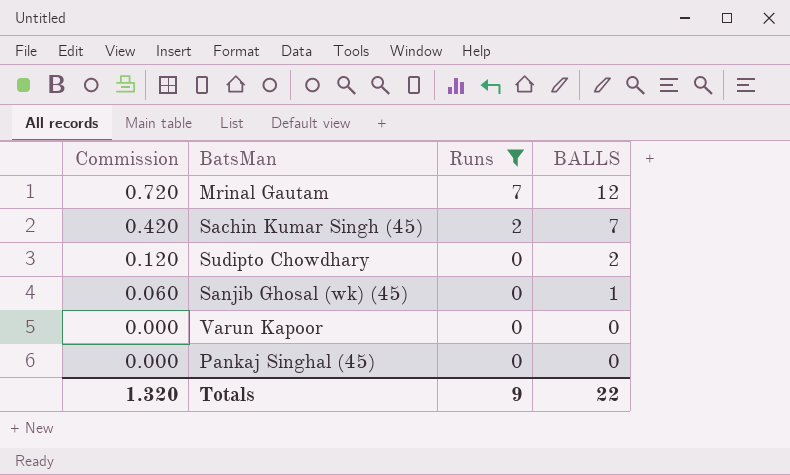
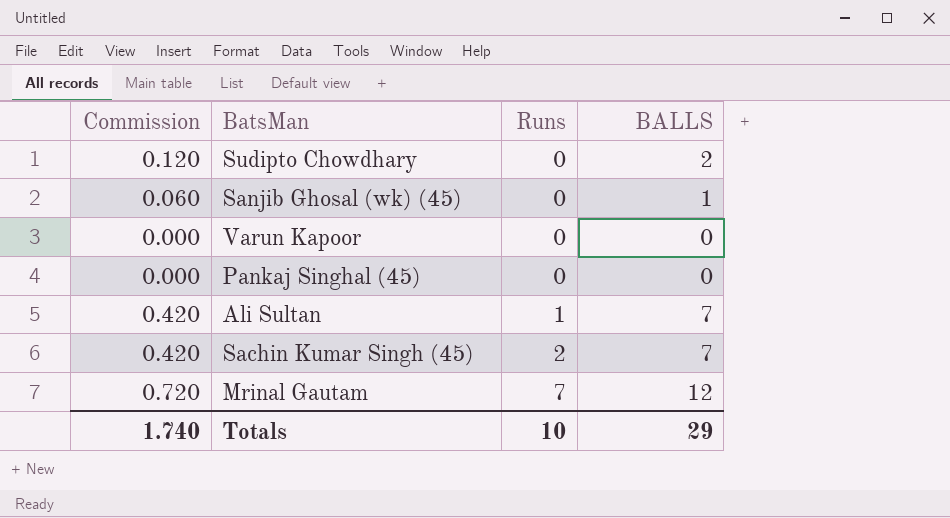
filter: Runs != 1 -> none
row order: Commission descending -> Runs ascending
Totals | Commission: 1.320 -> 1.740
Totals | Runs: 9 -> 10
Totals | BALLS: 22 -> 29

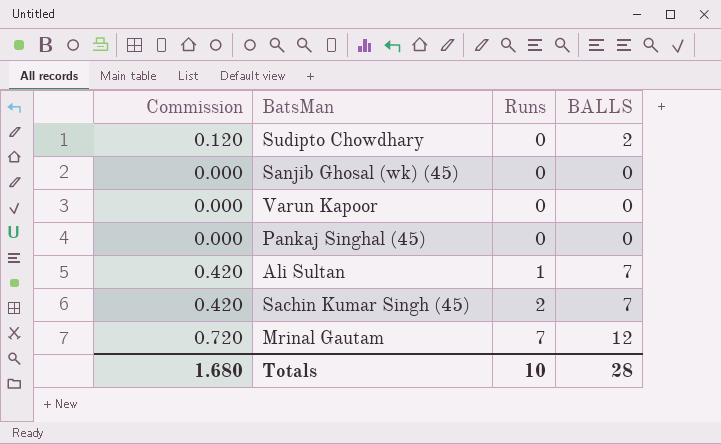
Sanjib Ghosal (wk) (45) | Commission: 0.060 -> 0.000
Sanjib Ghosal (wk) (45) | BALLS: 1 -> 0
Totals | Commission: 1.740 -> 1.680
Totals | BALLS: 29 -> 28

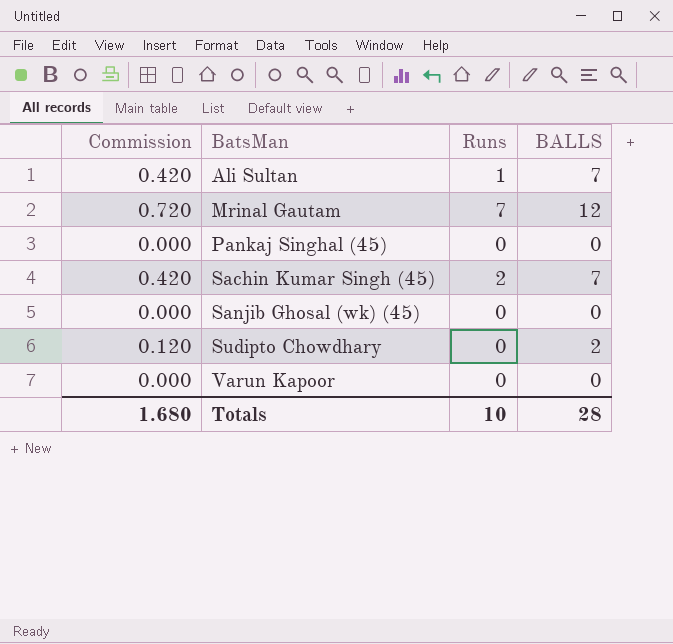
row order: Runs ascending -> BatsMan ascending

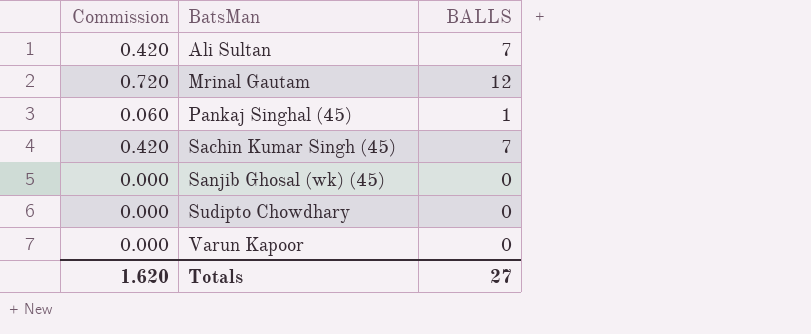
column Runs | position: 3 -> none
Pankaj Singhal (45) | Commission: 0.000 -> 0.060
Pankaj Singhal (45) | BALLS: 0 -> 1
Sudipto Chowdhary | Commission: 0.120 -> 0.000
Sudipto Chowdhary | BALLS: 2 -> 0
Totals | Commission: 1.680 -> 1.620
Totals | BALLS: 28 -> 27

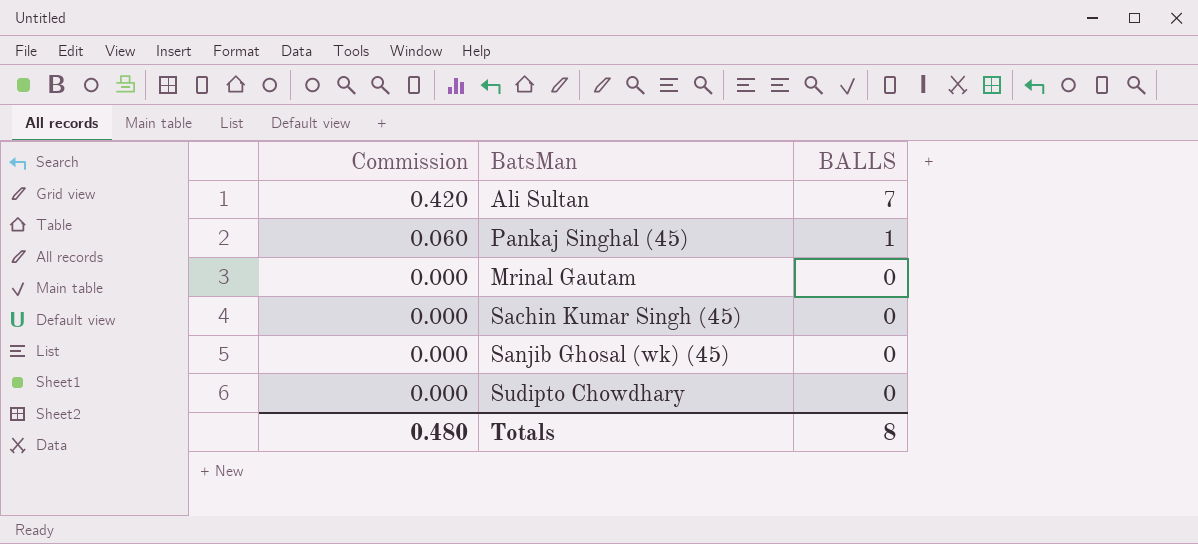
row order: BatsMan ascending -> Commission descending
row Varun Kapoor: 0.000 | 0 -> none
Mrinal Gautam | Commission: 0.720 -> 0.000
Mrinal Gautam | BALLS: 12 -> 0
Sachin Kumar Singh (45) | Commission: 0.420 -> 0.000
Sachin Kumar Singh (45) | BALLS: 7 -> 0
Totals | Commission: 1.620 -> 0.480
Totals | BALLS: 27 -> 8

